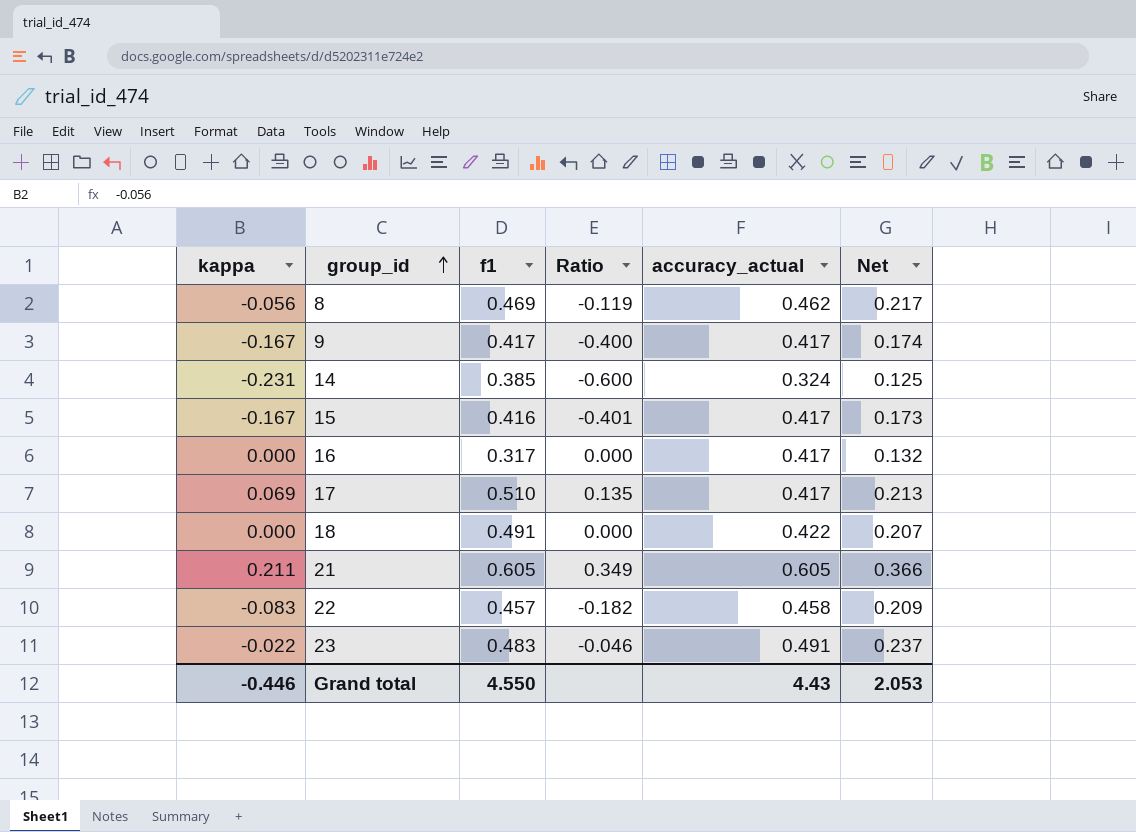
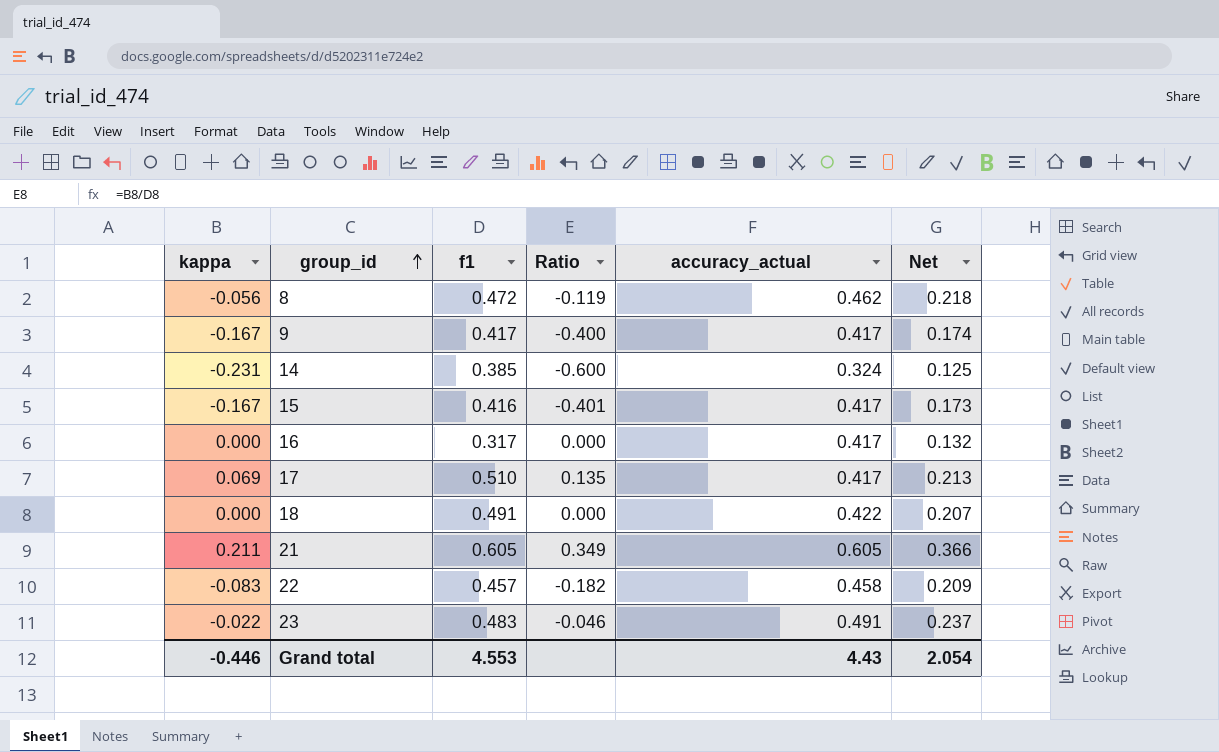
8 | f1: 0.469 -> 0.472
8 | Net: 0.217 -> 0.218
Grand total | f1: 4.550 -> 4.553
Grand total | Net: 2.053 -> 2.054

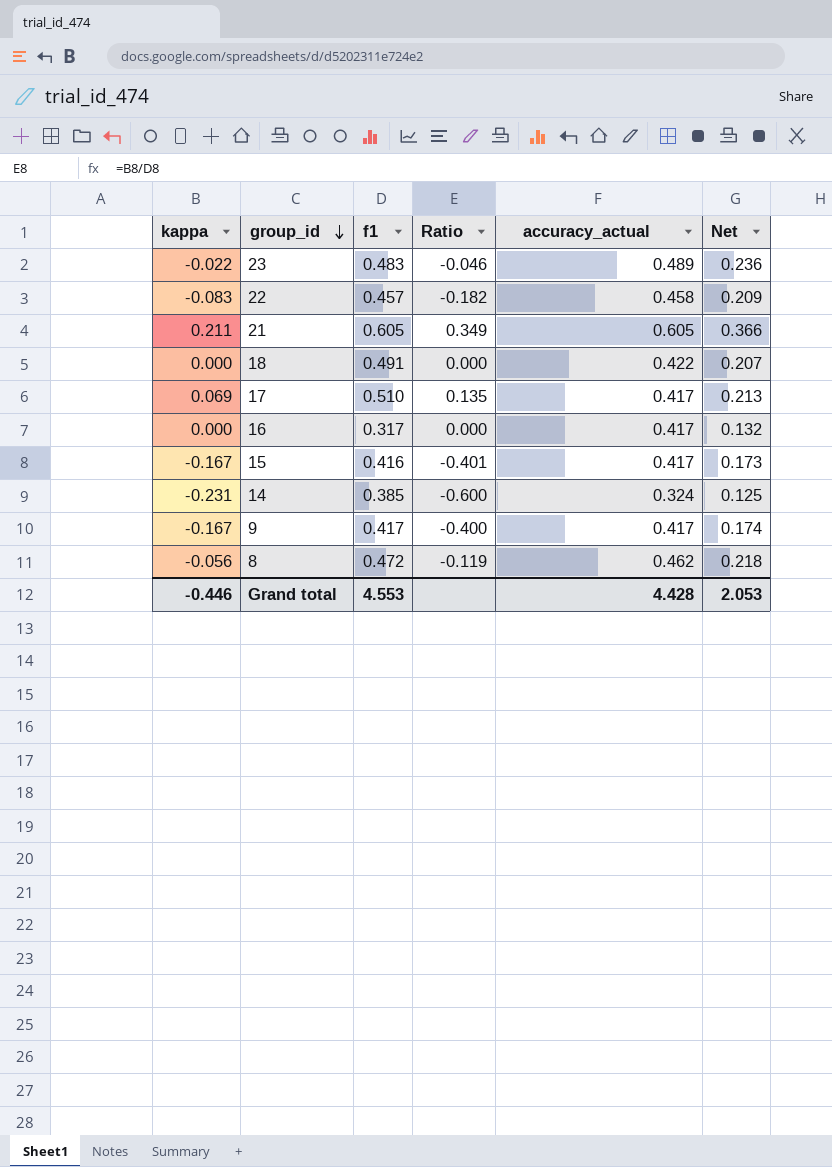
row order: group_id ascending -> group_id descending
23 | accuracy_actual: 0.491 -> 0.489
23 | Net: 0.237 -> 0.236
Grand total | accuracy_actual: 4.43 -> 4.428
Grand total | Net: 2.054 -> 2.053

